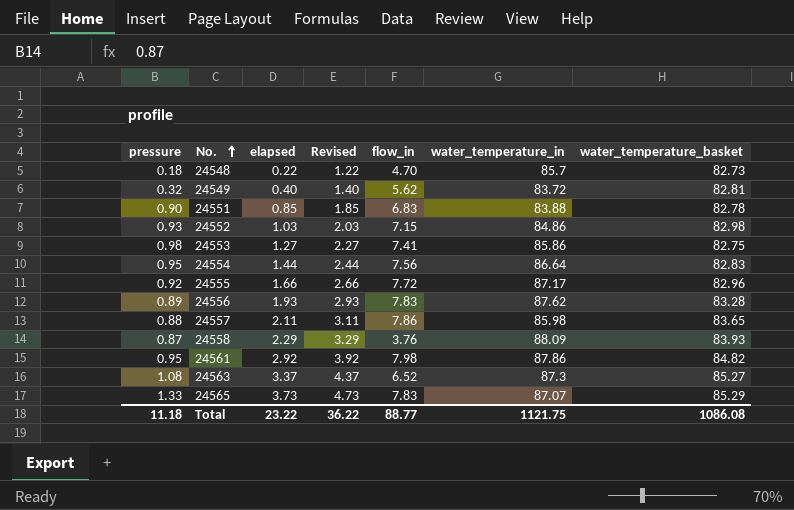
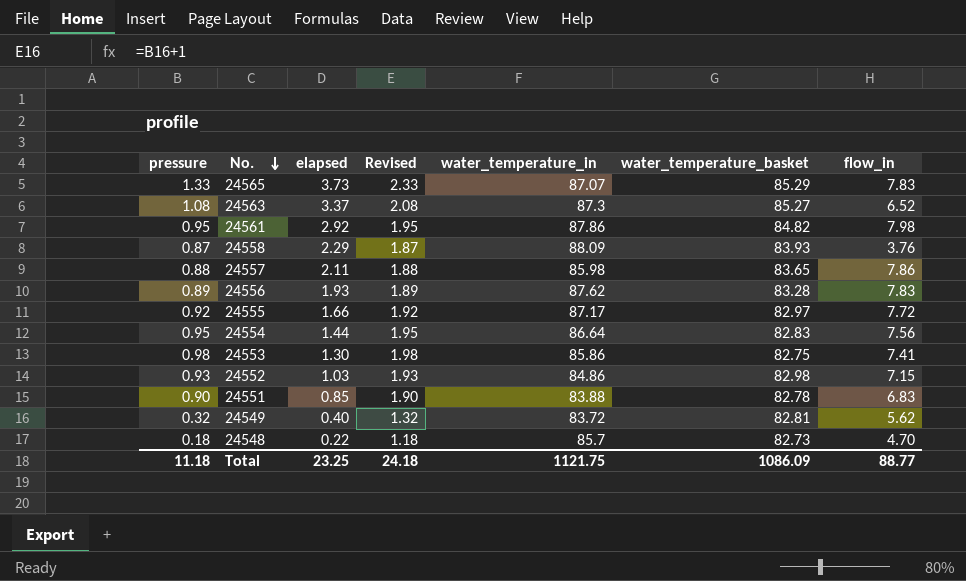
row order: No. ascending -> No. descending
column Revised | formula: [elapsed] + 1 -> [pressure] + 1
column flow_in | position: 5 -> 7
24555 | water_temperature_basket: 82.96 -> 82.97
24553 | elapsed: 1.27 -> 1.30
Total | elapsed: 23.22 -> 23.25
Total | Revised: 36.22 -> 24.18
Total | water_temperature_basket: 1086.08 -> 1086.09

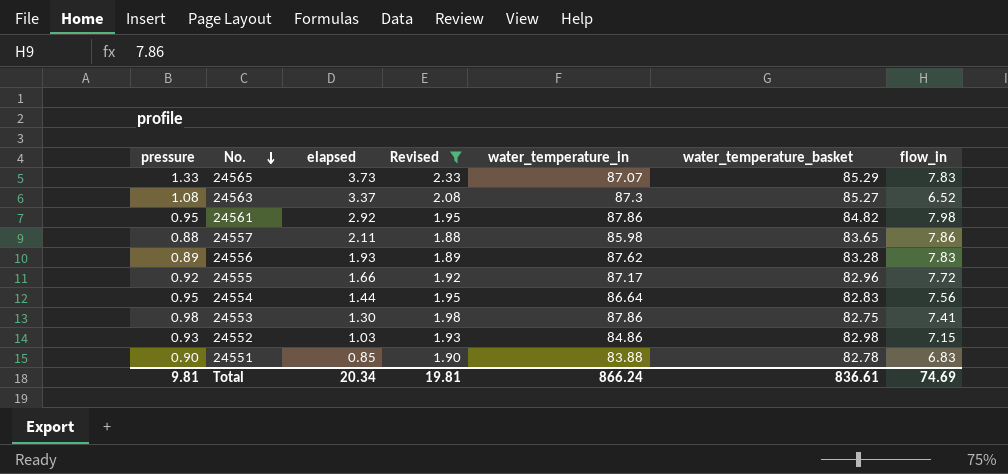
filter: none -> Revised >= 1.88
24555 | water_temperature_basket: 82.97 -> 82.96
24553 | water_temperature_in: 85.86 -> 87.86
Total | pressure: 11.18 -> 9.81
Total | elapsed: 23.25 -> 20.34
Total | Revised: 24.18 -> 19.81
Total | water_temperature_in: 1121.75 -> 866.24
Total | water_temperature_basket: 1086.09 -> 836.61
Total | flow_in: 88.77 -> 74.69

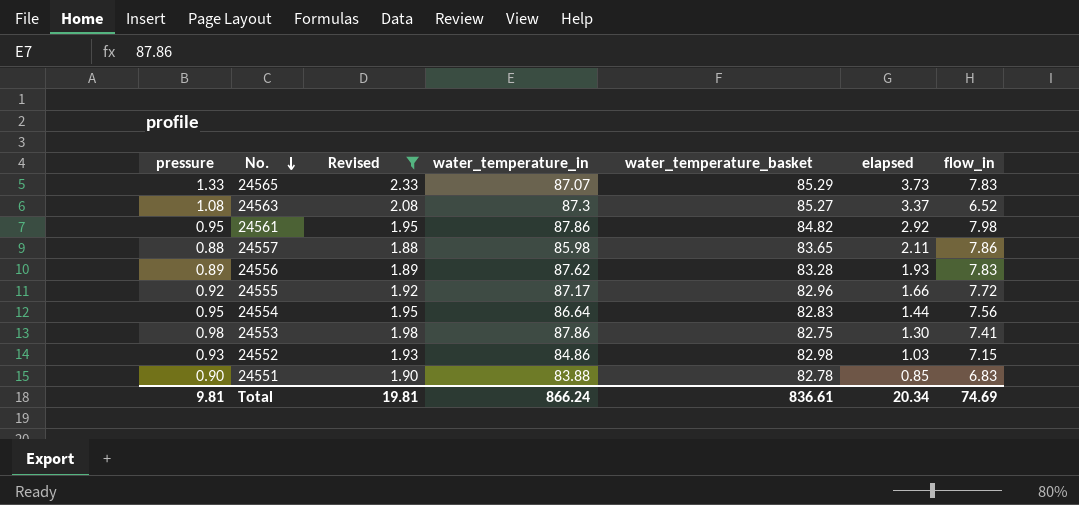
column elapsed | position: 3 -> 6

